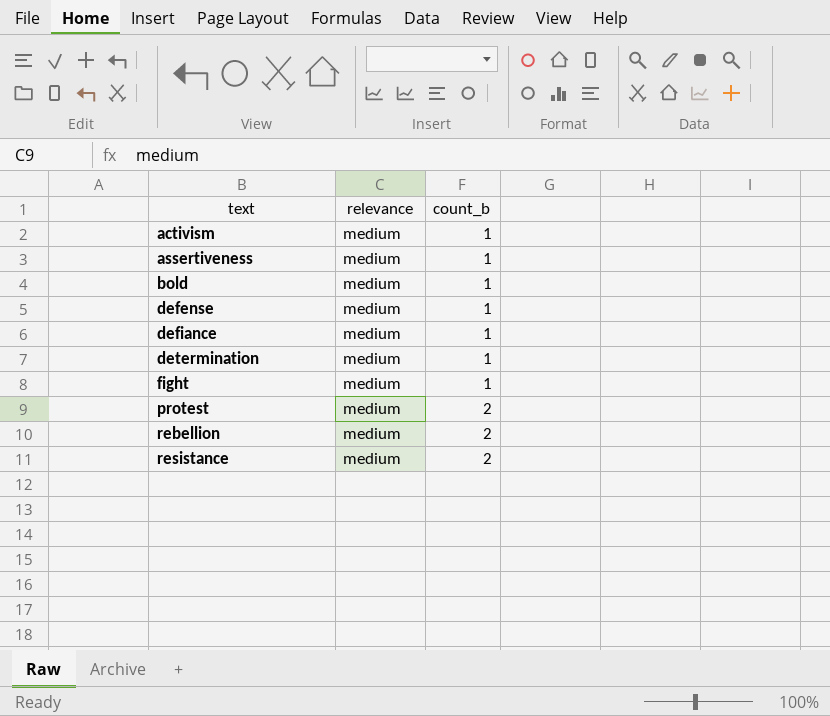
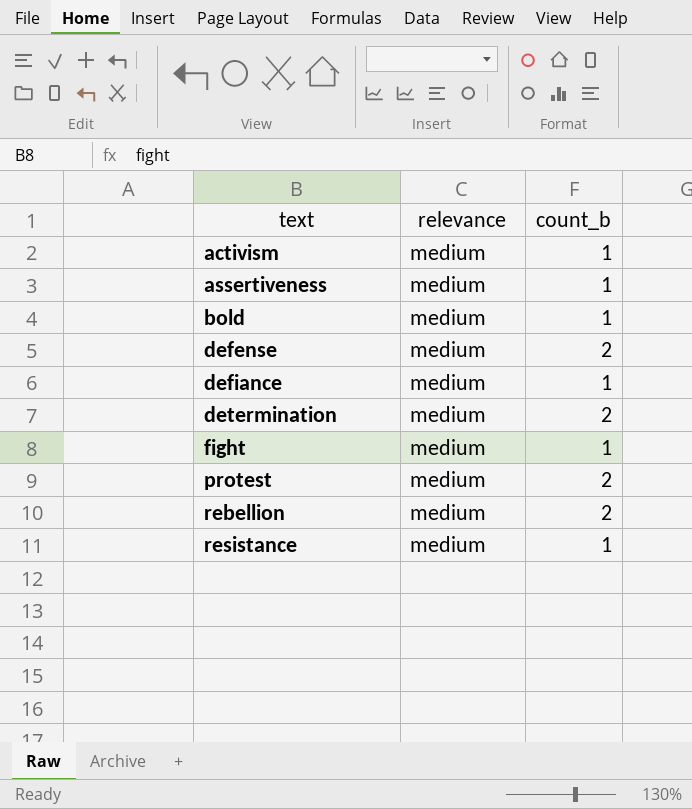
defense | count_b: 1 -> 2
determination | count_b: 1 -> 2
resistance | count_b: 2 -> 1

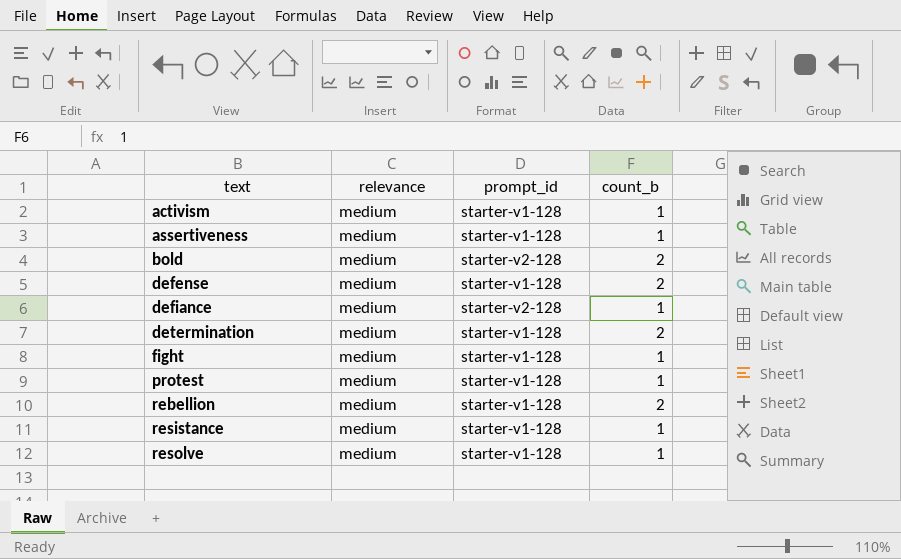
column prompt_id | position: none -> 3
bold | count_b: 1 -> 2
protest | count_b: 2 -> 1
row resolve: none -> medium | starter-v1-128 | 1

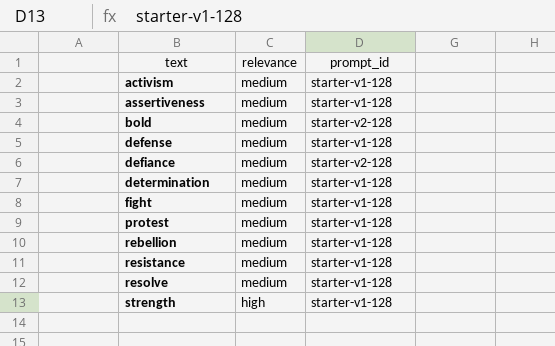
column count_b | position: 4 -> none
row strength: none -> high | starter-v1-128

